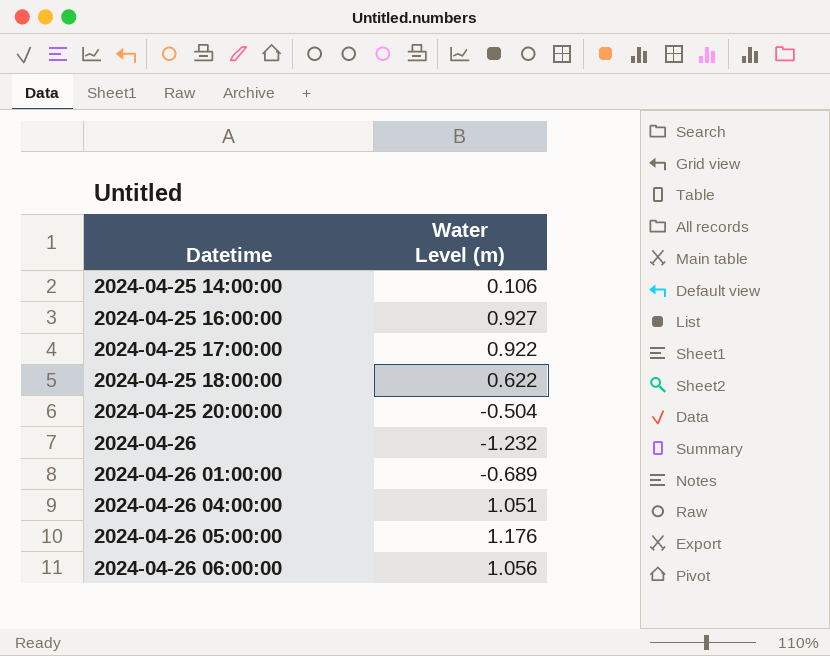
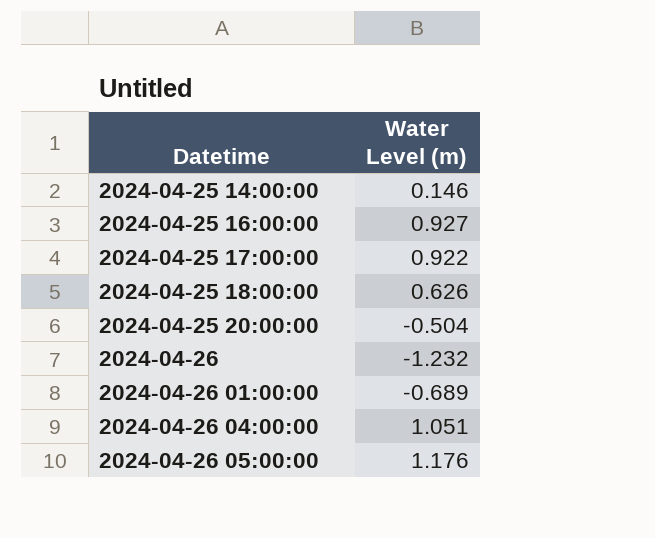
row 2024-04-26 06:00:00: 1.056 -> none
2024-04-25 14:00:00 | Water Level (m): 0.106 -> 0.146
2024-04-25 18:00:00 | Water Level (m): 0.622 -> 0.626

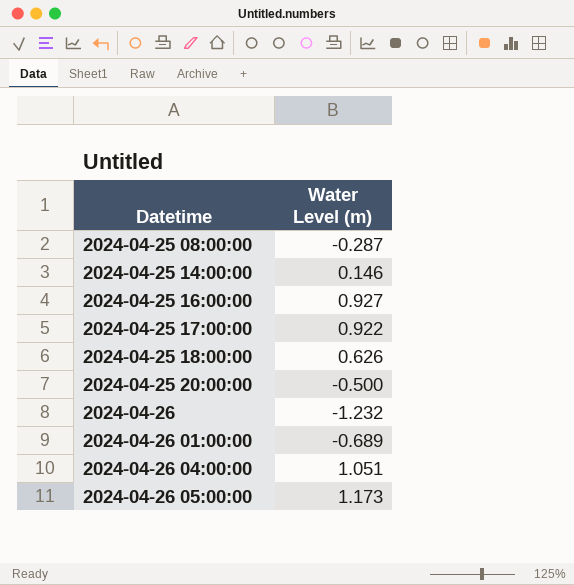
row 2024-04-25 08:00:00: none -> -0.287
2024-04-25 20:00:00 | Water Level (m): -0.504 -> -0.500
2024-04-26 05:00:00 | Water Level (m): 1.176 -> 1.173

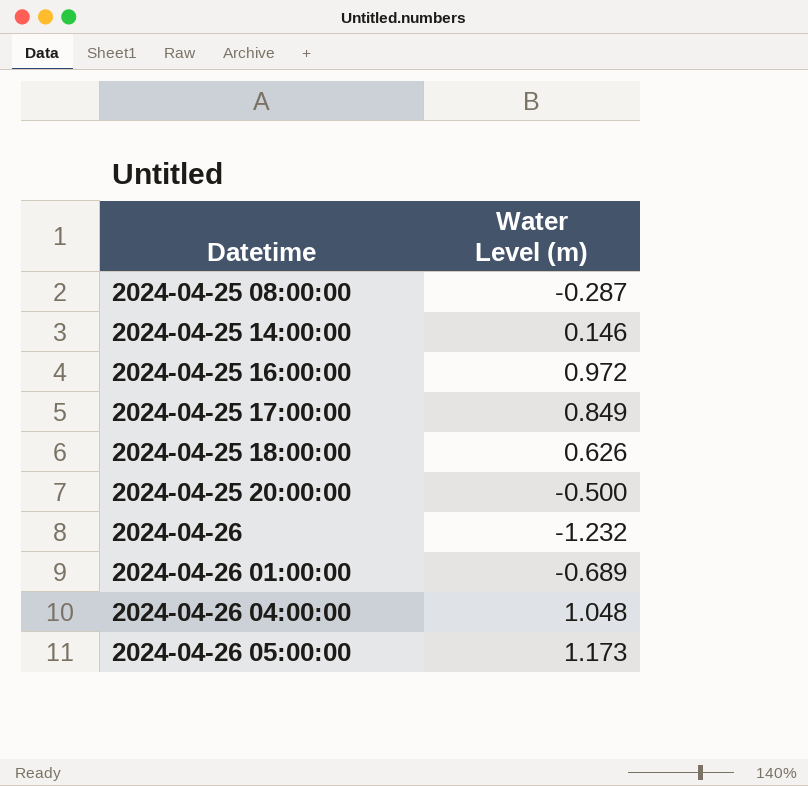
2024-04-25 16:00:00 | Water Level (m): 0.927 -> 0.972
2024-04-25 17:00:00 | Water Level (m): 0.922 -> 0.849
2024-04-26 04:00:00 | Water Level (m): 1.051 -> 1.048

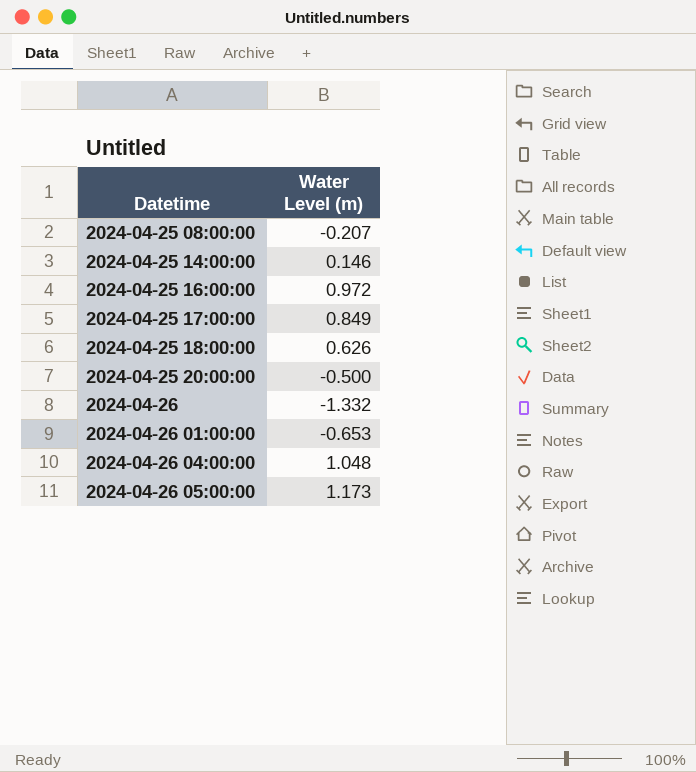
2024-04-25 08:00:00 | Water Level (m): -0.287 -> -0.207
2024-04-26 | Water Level (m): -1.232 -> -1.332
2024-04-26 01:00:00 | Water Level (m): -0.689 -> -0.653

